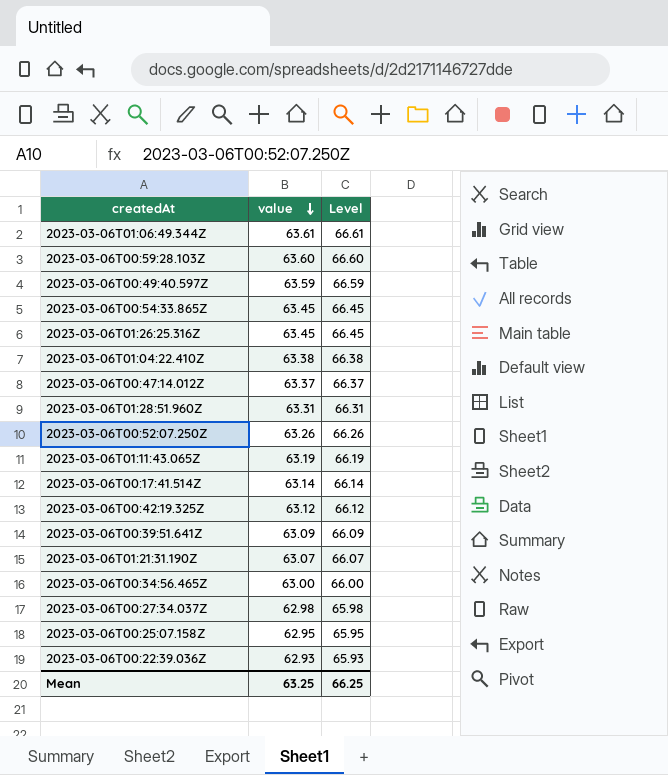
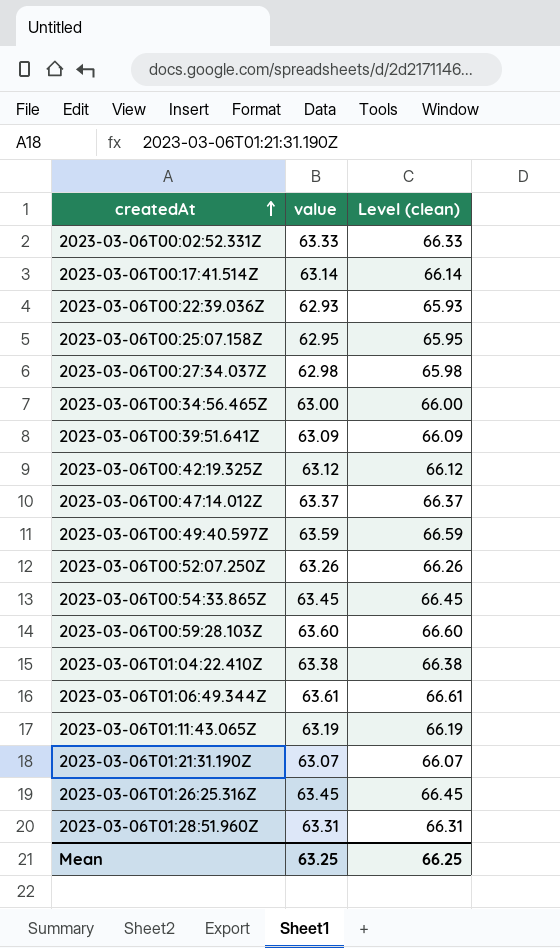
row order: value descending -> createdAt ascending
column name: Level -> Level (clean)
row 2023-03-06T00:02:52.331Z: none -> 63.33 | 66.33

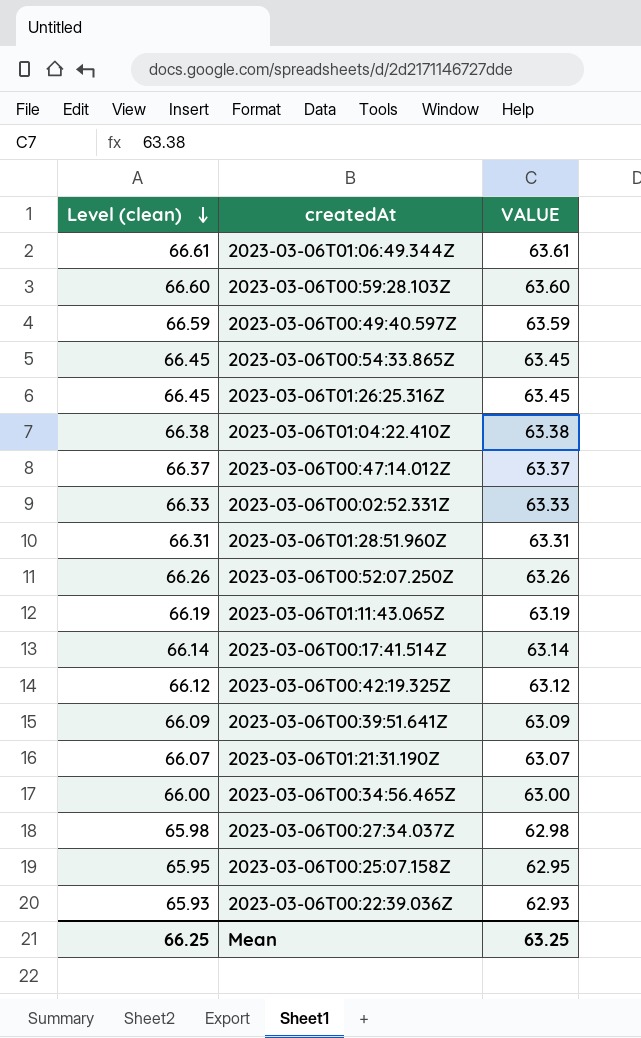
row order: createdAt ascending -> Level (clean) descending
column Level (clean) | position: 3 -> 1
column name: value -> VALUE

